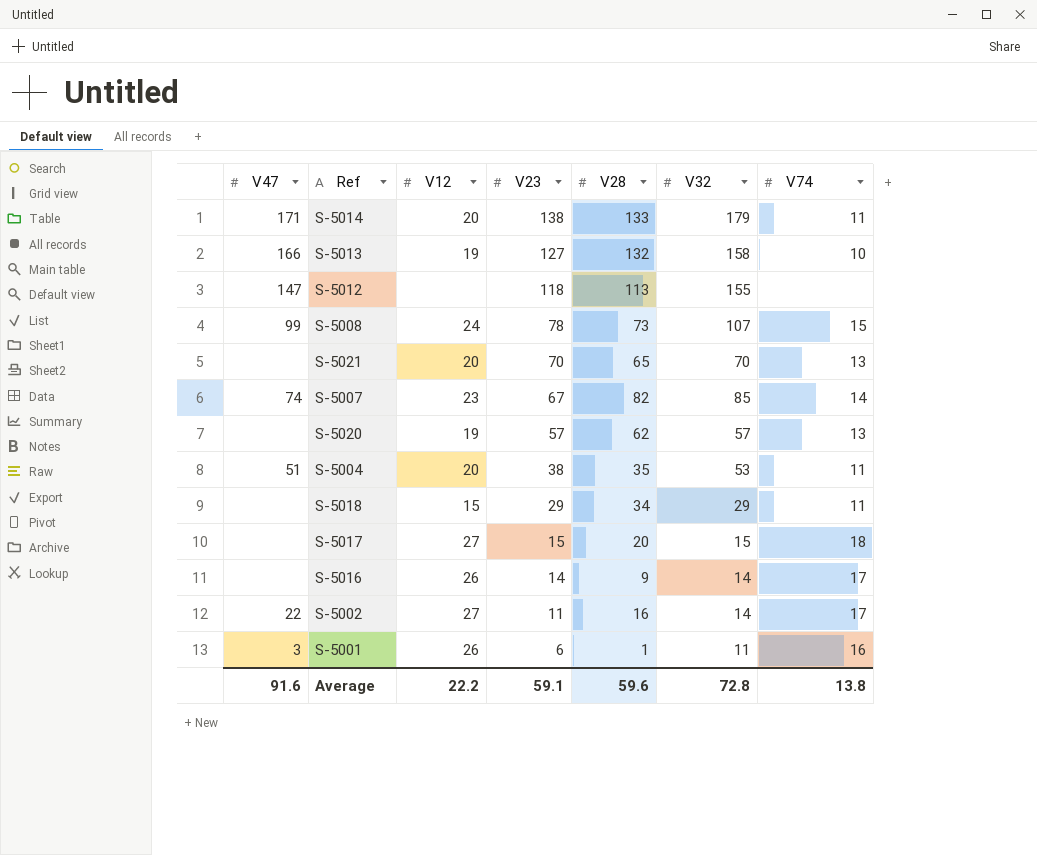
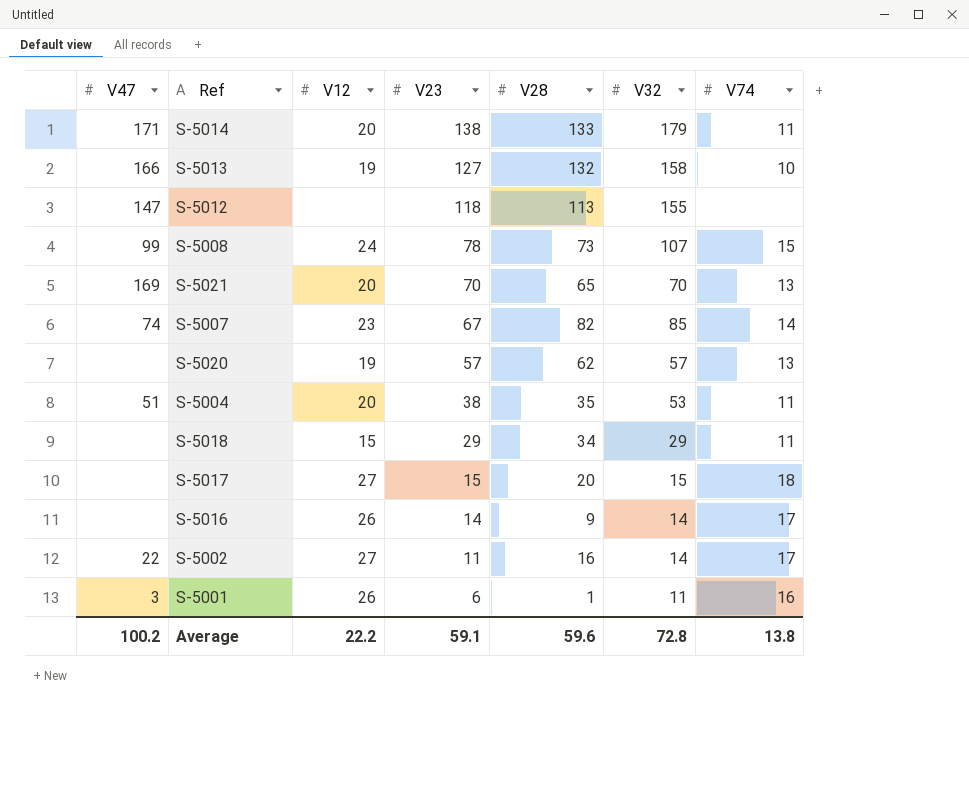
S-5021 | V47: none -> 169
Average | V47: 91.6 -> 100.2

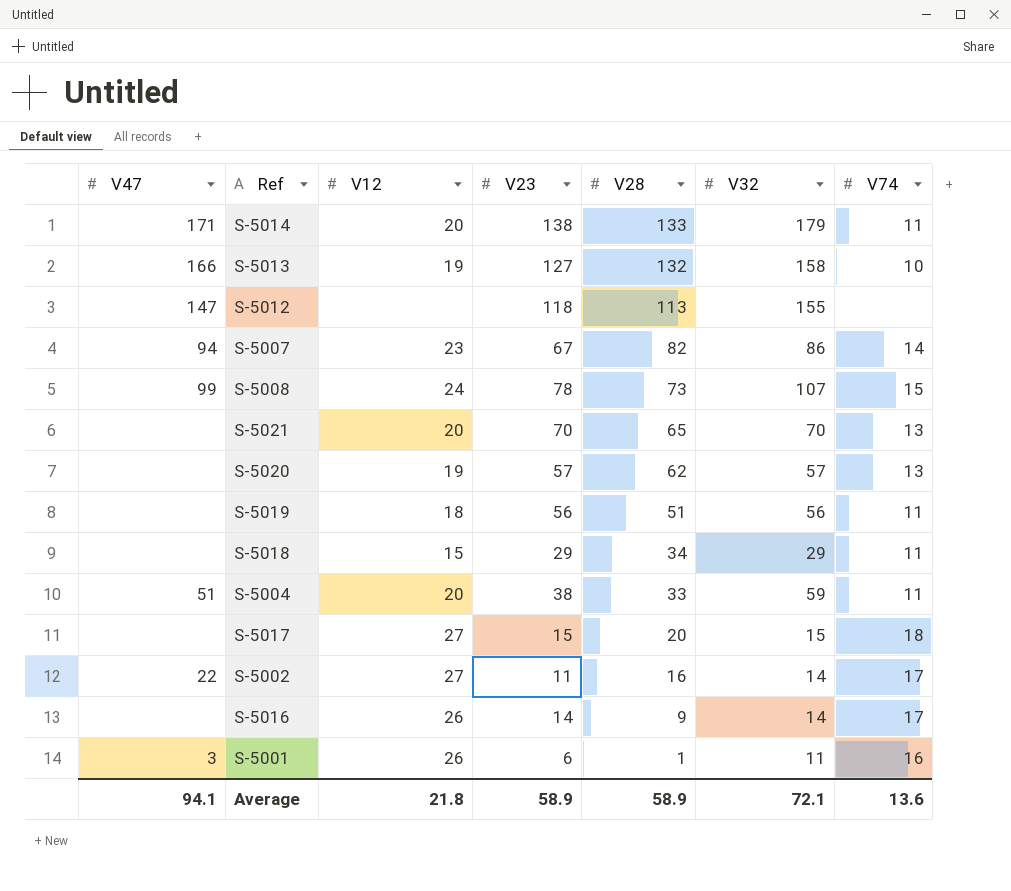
row order: V23 descending -> V28 descending
S-5007 | V47: 74 -> 94
S-5007 | V32: 85 -> 86
S-5021 | V47: 169 -> none
row S-5019: none -> none | 18 | 56 | 51 | 56 | 11
S-5004 | V28: 35 -> 33
S-5004 | V32: 53 -> 59
Average | V47: 100.2 -> 94.1
Average | V12: 22.2 -> 21.8
Average | V23: 59.1 -> 58.9
Average | V28: 59.6 -> 58.9
Average | V32: 72.8 -> 72.1
Average | V74: 13.8 -> 13.6

